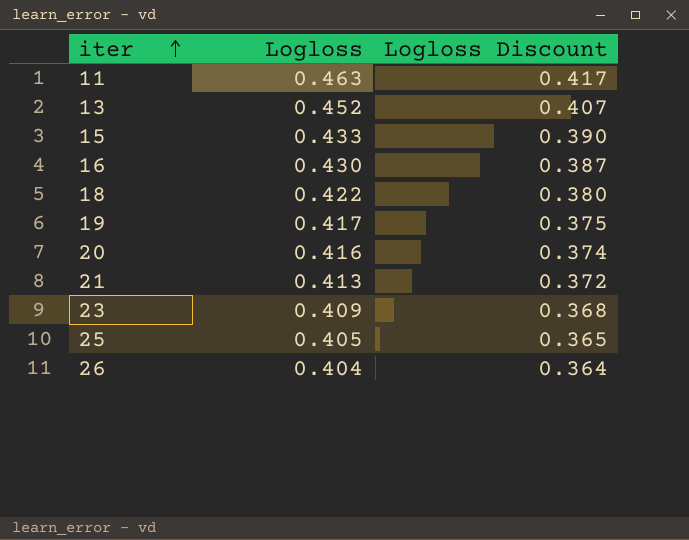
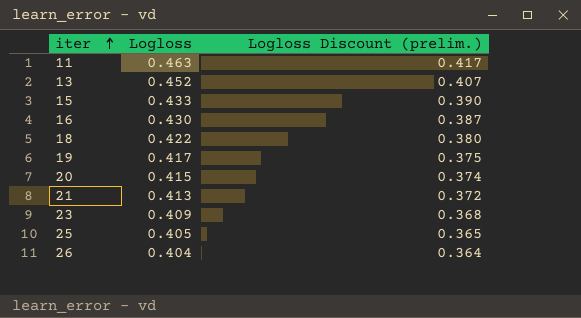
column name: Logloss Discount -> Logloss Discount (prelim.)
20 | Logloss: 0.416 -> 0.415

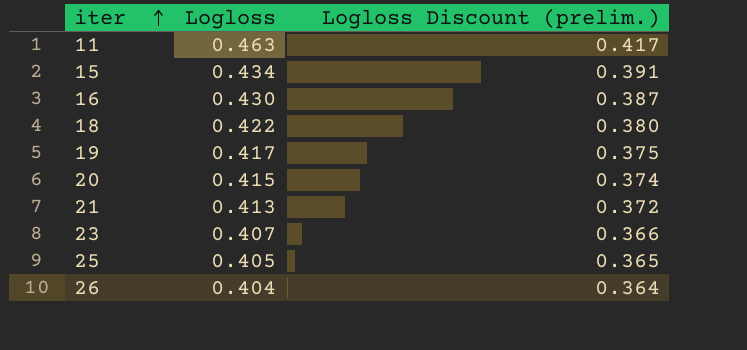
row 13: 0.452 | 0.407 -> none
15 | Logloss: 0.433 -> 0.434
15 | Logloss Discount (prelim.): 0.390 -> 0.391
23 | Logloss: 0.409 -> 0.407
23 | Logloss Discount (prelim.): 0.368 -> 0.366

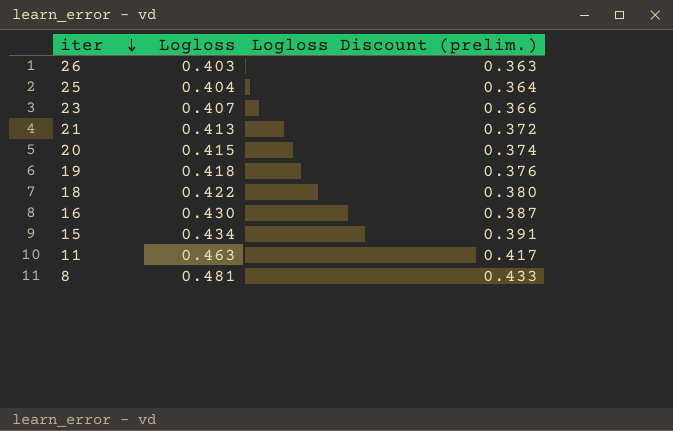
row order: iter ascending -> iter descending
26 | Logloss: 0.404 -> 0.403
26 | Logloss Discount (prelim.): 0.364 -> 0.363
25 | Logloss: 0.405 -> 0.404
25 | Logloss Discount (prelim.): 0.365 -> 0.364
19 | Logloss: 0.417 -> 0.418
19 | Logloss Discount (prelim.): 0.375 -> 0.376
row 8: none -> 0.481 | 0.433

